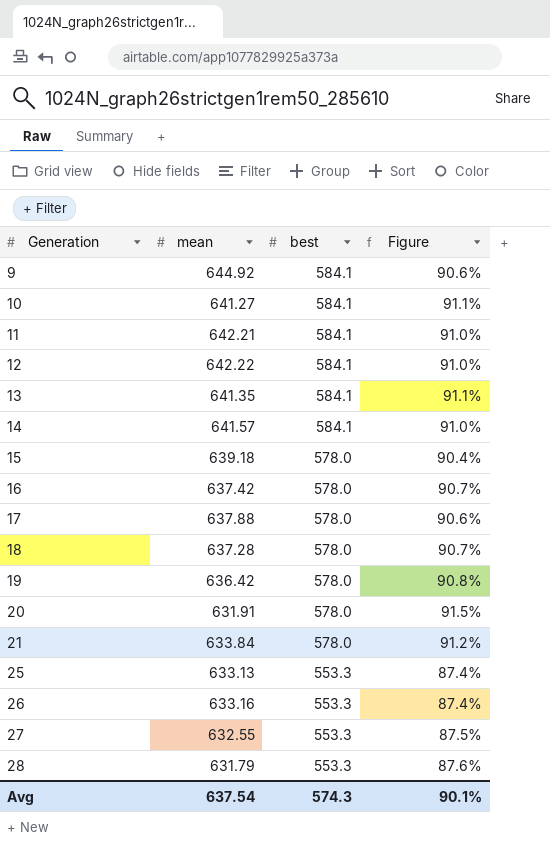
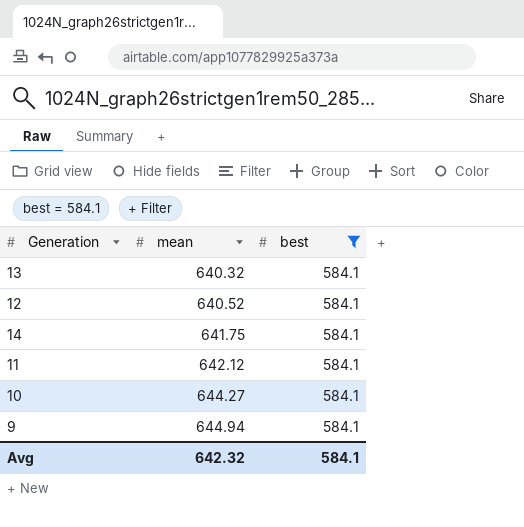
filter: none -> best = 584.1
row order: Generation ascending -> mean ascending
column Figure | formula: [best] / [mean] -> none
13 | mean: 641.35 -> 640.32
12 | mean: 642.22 -> 640.52
14 | mean: 641.57 -> 641.75
11 | mean: 642.21 -> 642.12
10 | mean: 641.27 -> 644.27
9 | mean: 644.92 -> 644.94
Avg | mean: 637.54 -> 642.32
Avg | best: 574.3 -> 584.1

